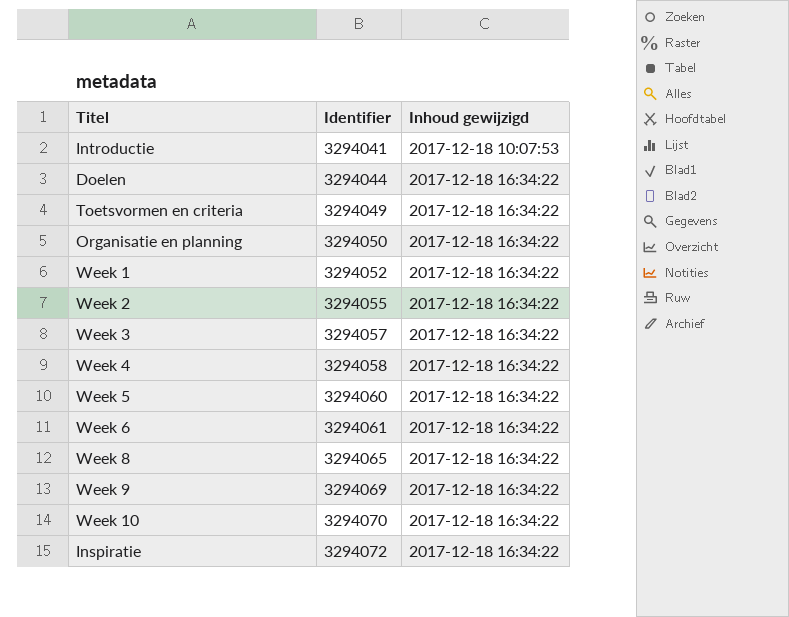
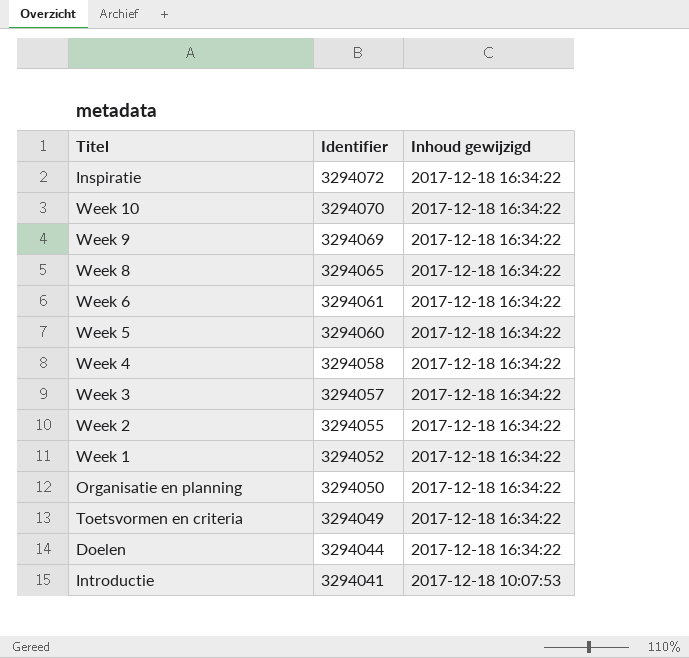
row order: Identifier ascending -> Identifier descending

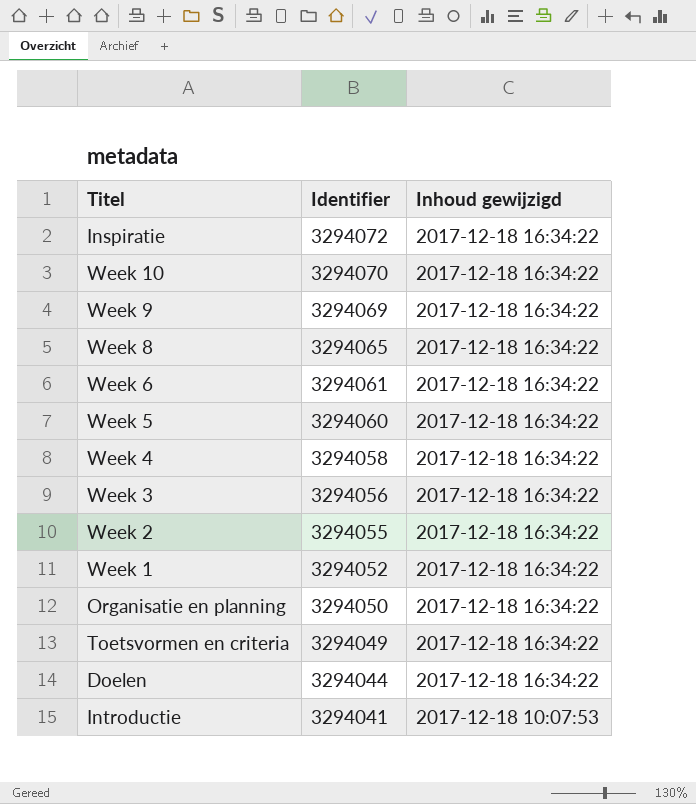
Week 3 | Identifier: 3294057 -> 3294056

